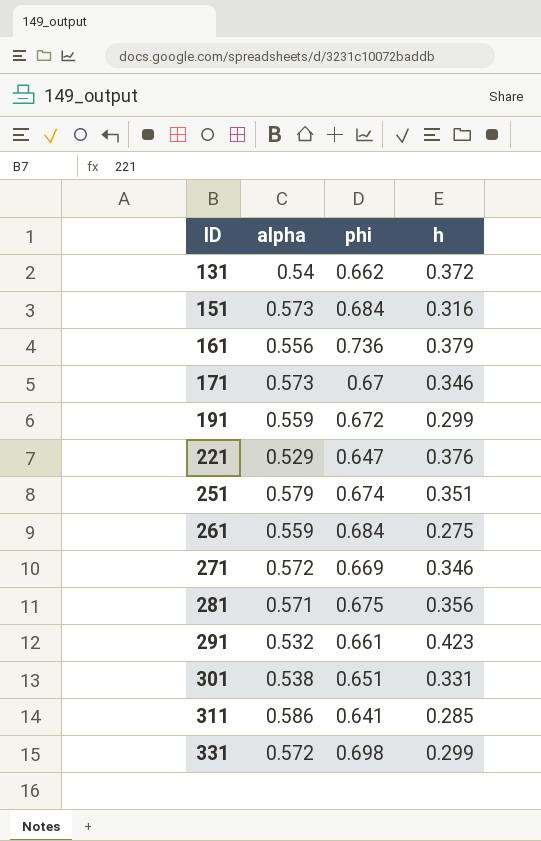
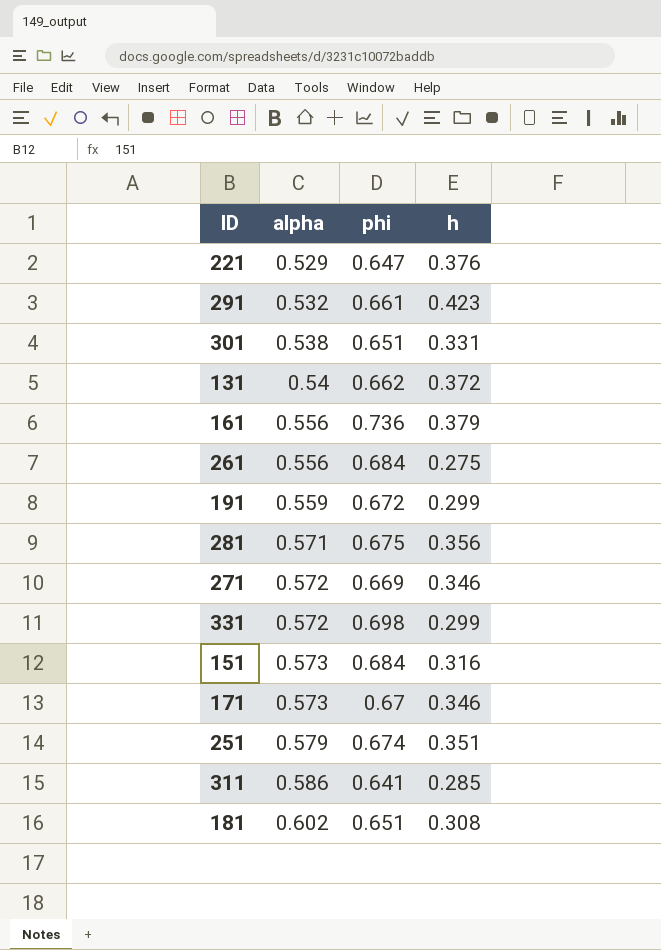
row order: ID ascending -> alpha ascending
261 | alpha: 0.559 -> 0.556
row 181: none -> 0.602 | 0.651 | 0.308

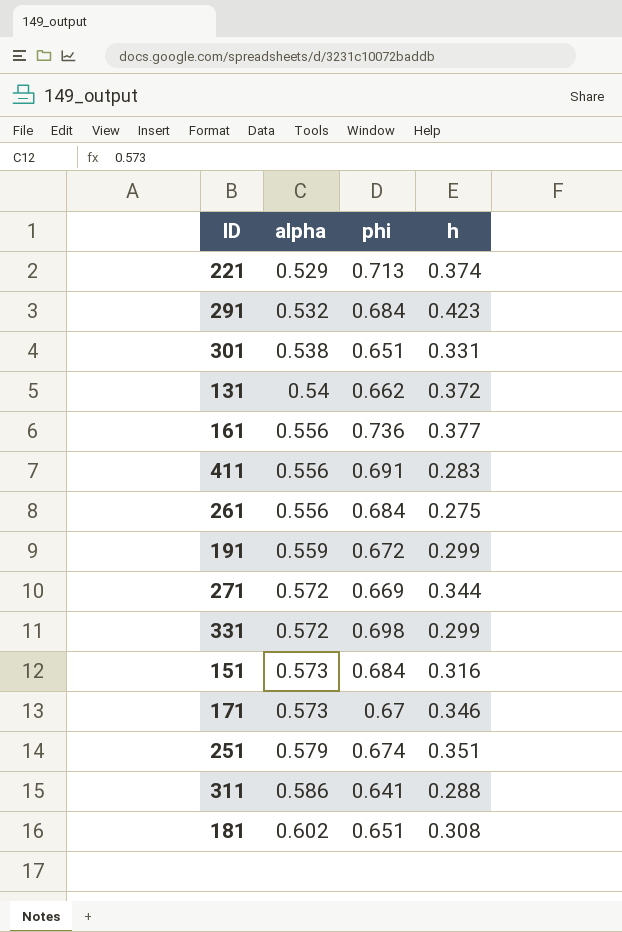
row 281: 0.571 | 0.675 | 0.356 -> none
221 | phi: 0.647 -> 0.713
221 | h: 0.376 -> 0.374
291 | phi: 0.661 -> 0.684
161 | h: 0.379 -> 0.377
row 411: none -> 0.556 | 0.691 | 0.283
271 | h: 0.346 -> 0.344
311 | h: 0.285 -> 0.288

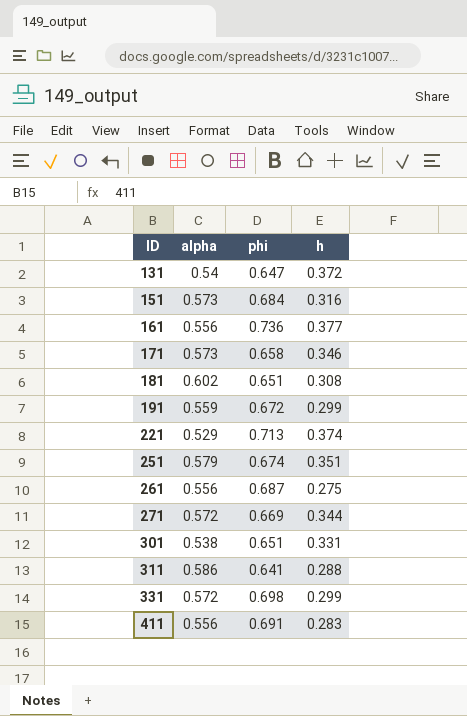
row order: alpha ascending -> ID ascending
row 291: 0.532 | 0.684 | 0.423 -> none
131 | phi: 0.662 -> 0.647
171 | phi: 0.67 -> 0.658
261 | phi: 0.684 -> 0.687

